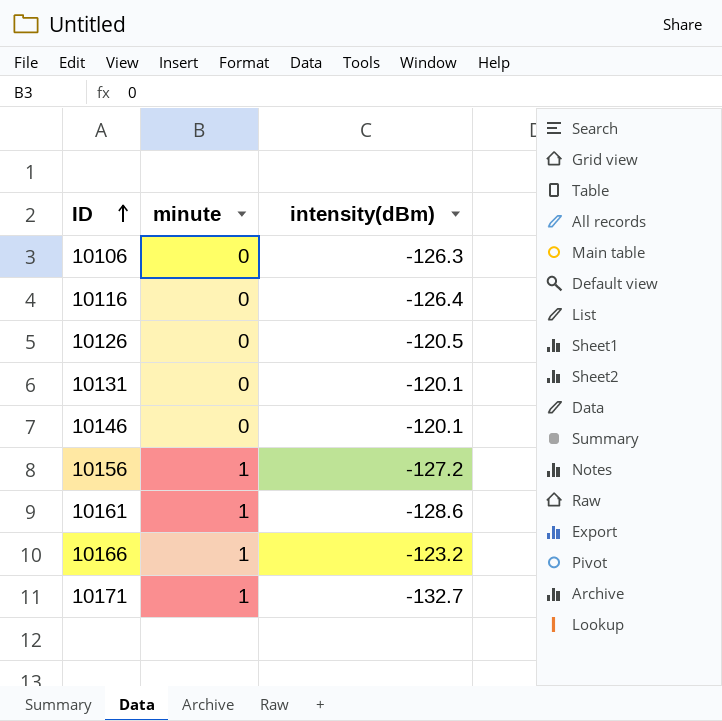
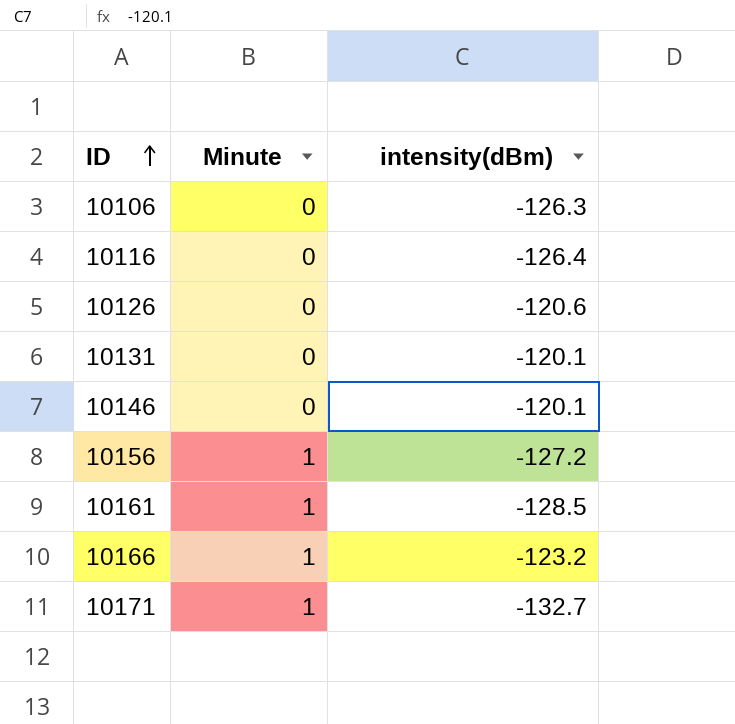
column name: minute -> Minute
10126 | intensity(dBm): -120.5 -> -120.6
10161 | intensity(dBm): -128.6 -> -128.5

